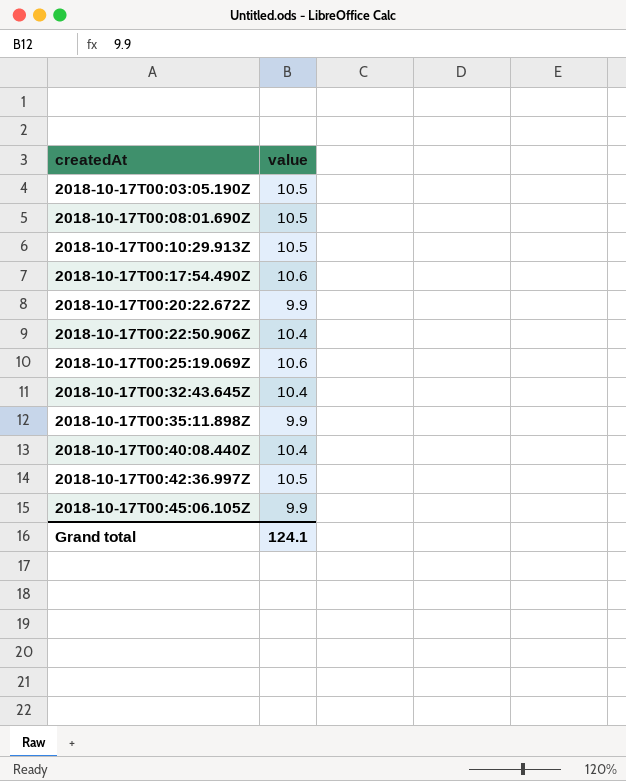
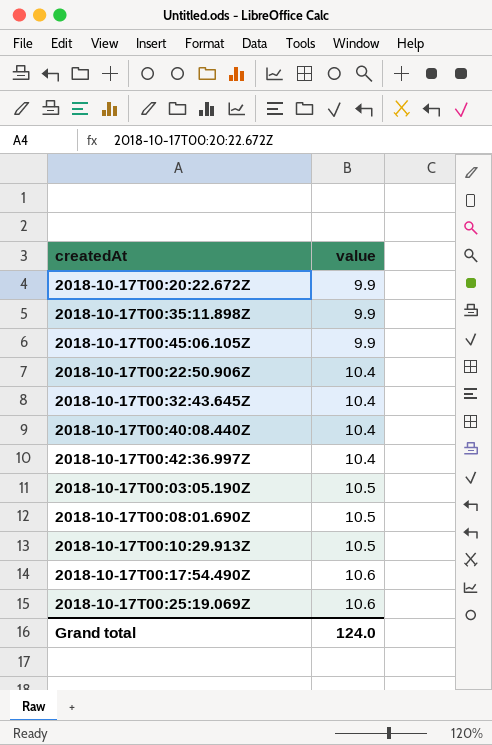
row order: createdAt ascending -> value ascending
2018-10-17T00:42:36.997Z | value: 10.5 -> 10.4
Grand total | value: 124.1 -> 124.0

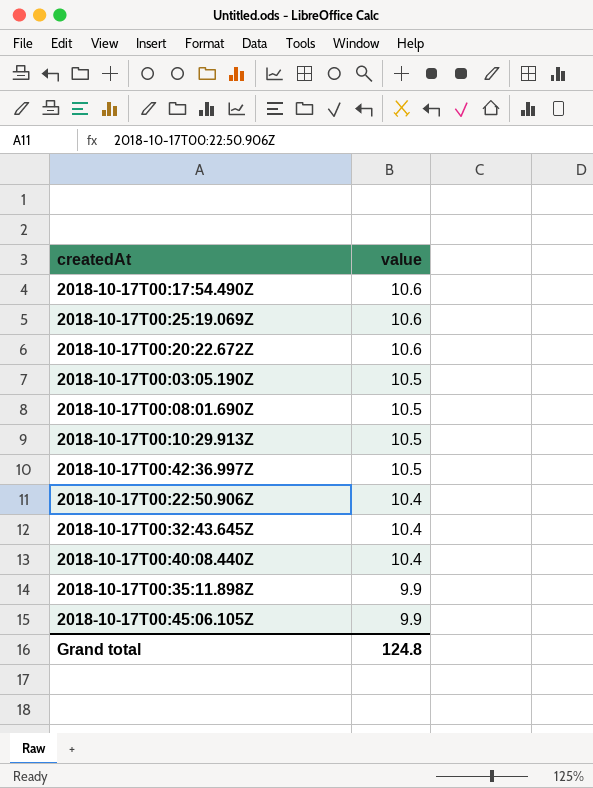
row order: value ascending -> value descending
2018-10-17T00:20:22.672Z | value: 9.9 -> 10.6
2018-10-17T00:42:36.997Z | value: 10.4 -> 10.5
Grand total | value: 124.0 -> 124.8

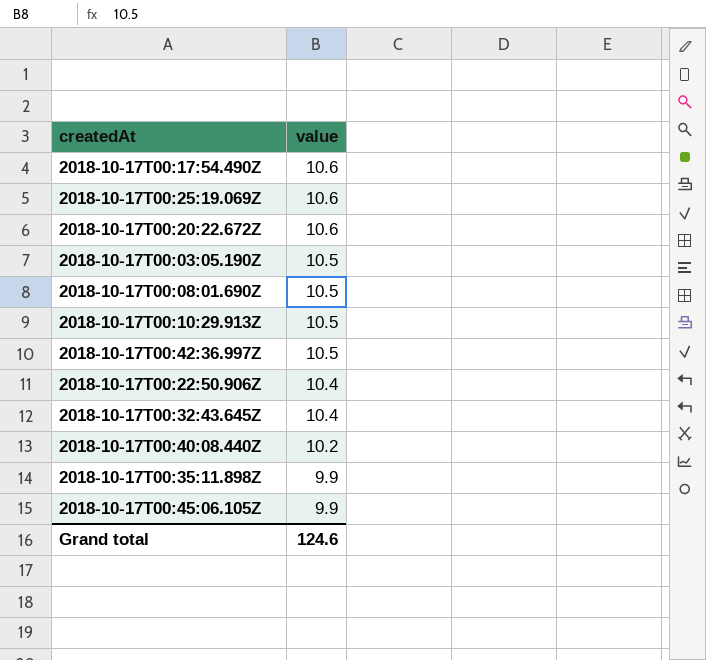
2018-10-17T00:40:08.440Z | value: 10.4 -> 10.2
Grand total | value: 124.8 -> 124.6

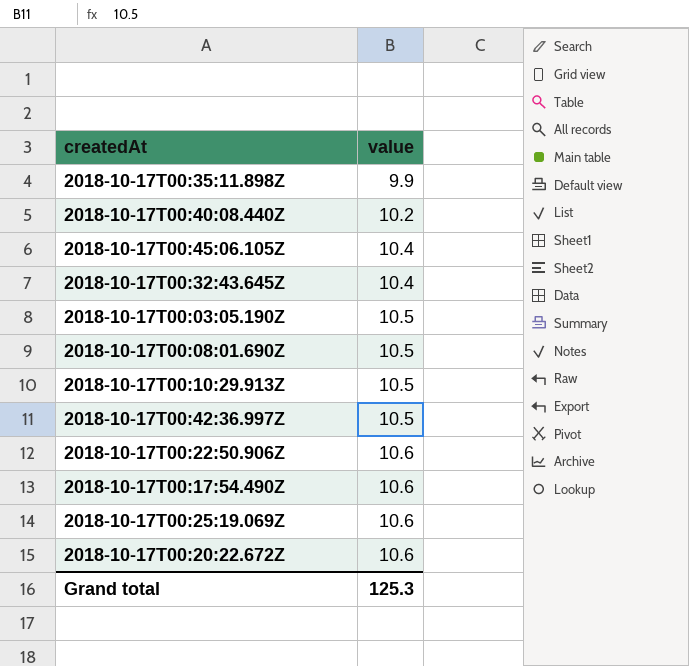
row order: value descending -> value ascending
2018-10-17T00:45:06.105Z | value: 9.9 -> 10.4
2018-10-17T00:22:50.906Z | value: 10.4 -> 10.6
Grand total | value: 124.6 -> 125.3

